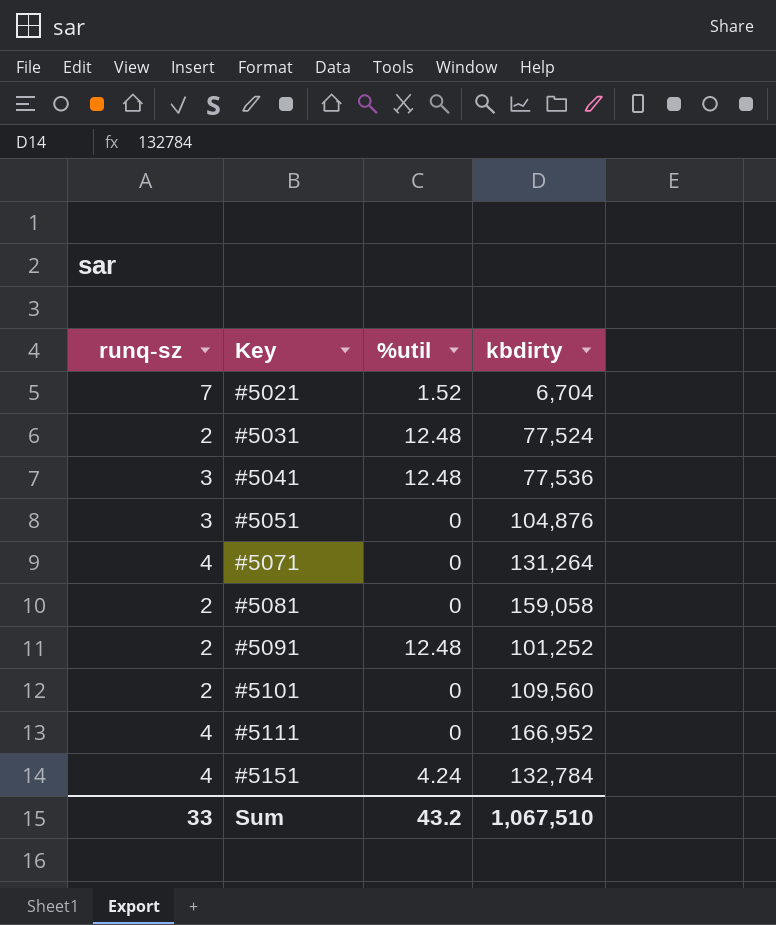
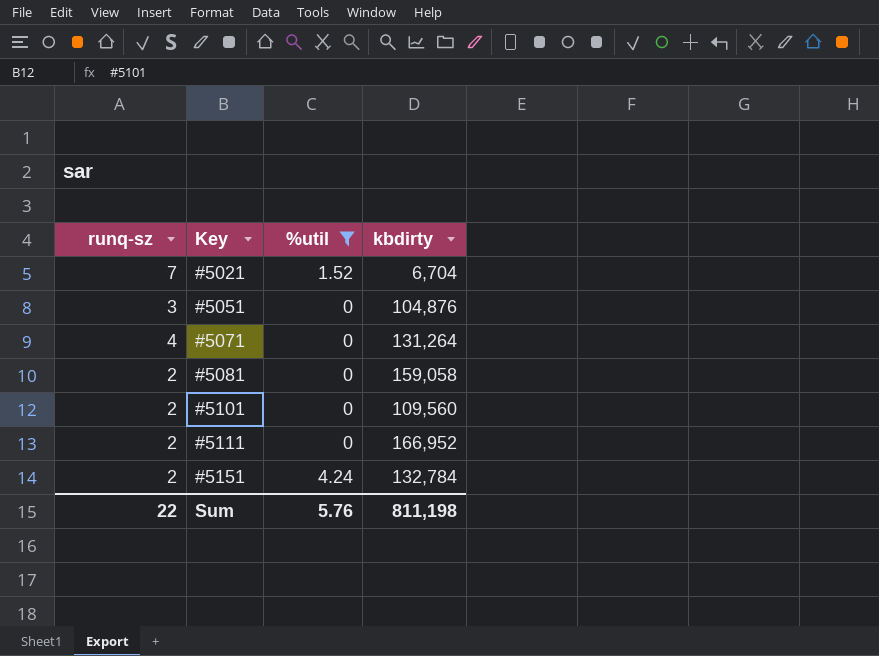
filter: none -> %util != 12.48
#5111 | runq-sz: 4 -> 2
#5151 | runq-sz: 4 -> 2
Sum | runq-sz: 33 -> 22
Sum | %util: 43.2 -> 5.76
Sum | kbdirty: 1,067,510 -> 811,198

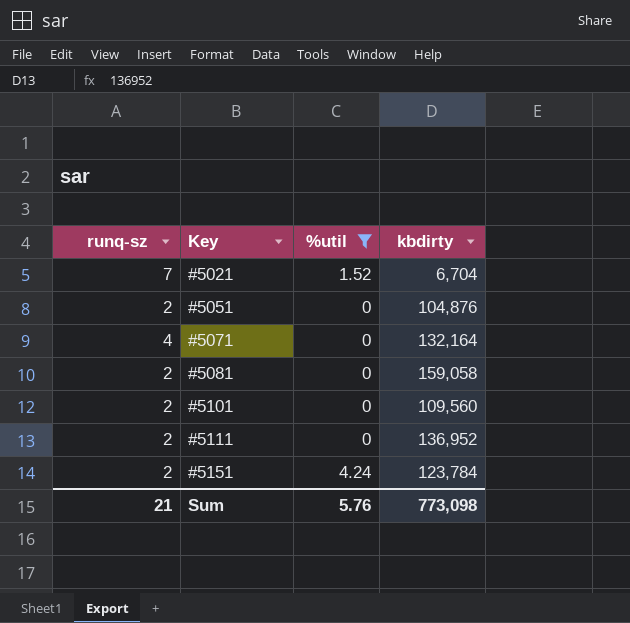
#5051 | runq-sz: 3 -> 2
#5071 | kbdirty: 131,264 -> 132,164
#5111 | kbdirty: 166,952 -> 136,952
#5151 | kbdirty: 132,784 -> 123,784
Sum | runq-sz: 22 -> 21
Sum | kbdirty: 811,198 -> 773,098

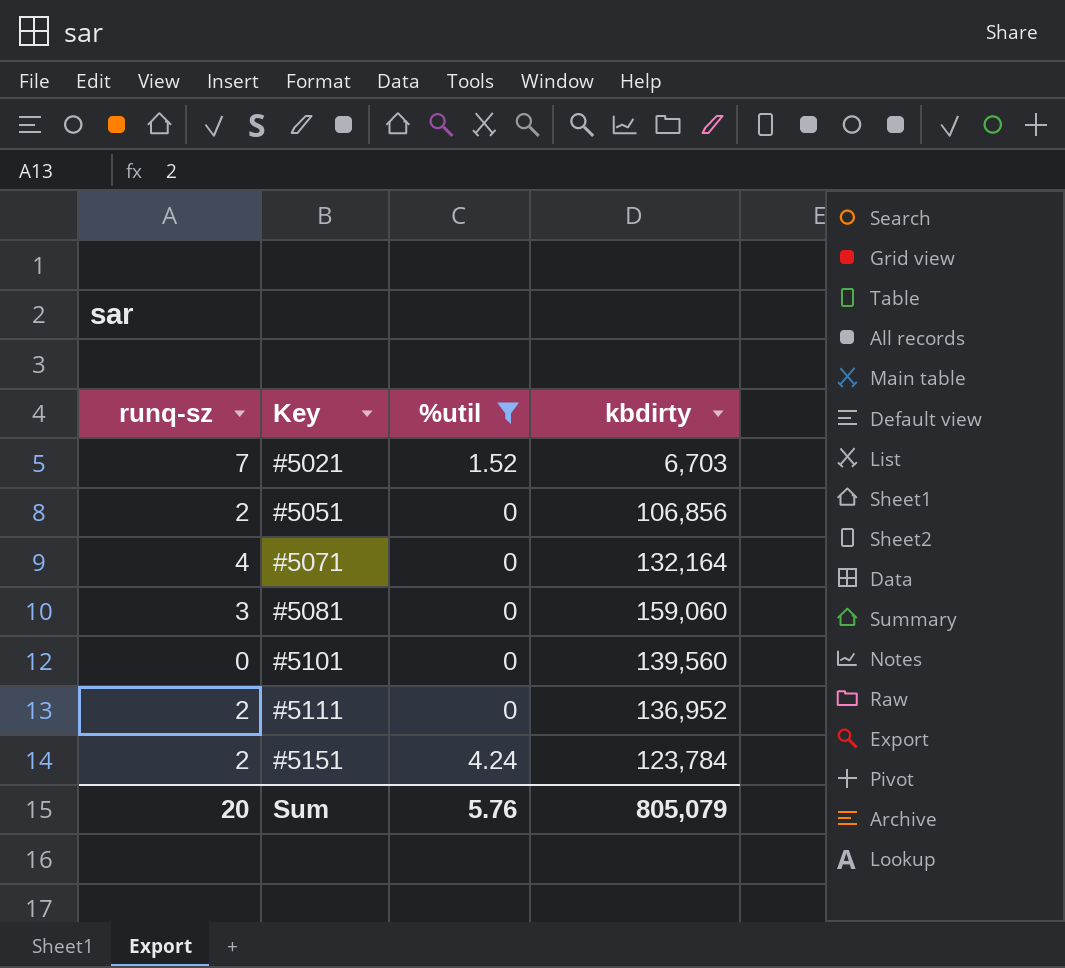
#5021 | kbdirty: 6,704 -> 6,703
#5051 | kbdirty: 104,876 -> 106,856
#5081 | runq-sz: 2 -> 3
#5081 | kbdirty: 159,058 -> 159,060
#5101 | runq-sz: 2 -> 0
#5101 | kbdirty: 109,560 -> 139,560
Sum | runq-sz: 21 -> 20
Sum | kbdirty: 773,098 -> 805,079

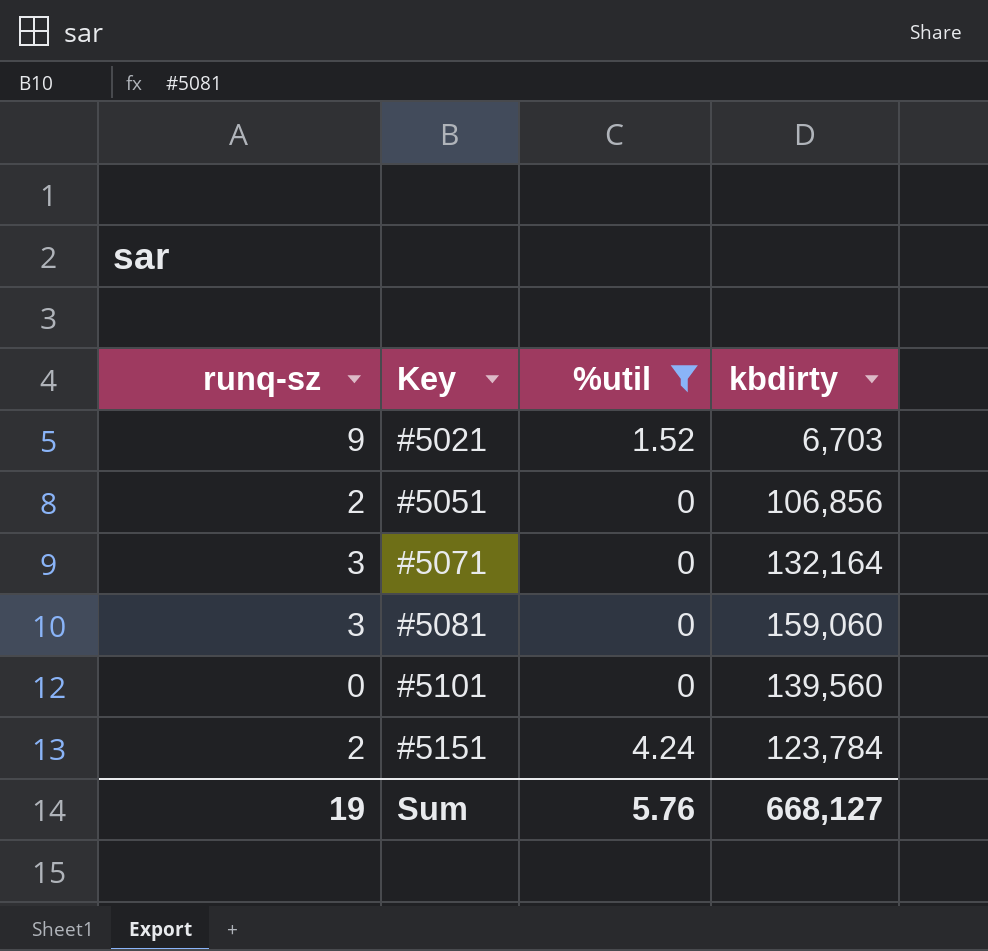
row #5111: 2 | 0 | 136,952 -> none
#5021 | runq-sz: 7 -> 9
#5071 | runq-sz: 4 -> 3
Sum | runq-sz: 20 -> 19
Sum | kbdirty: 805,079 -> 668,127

